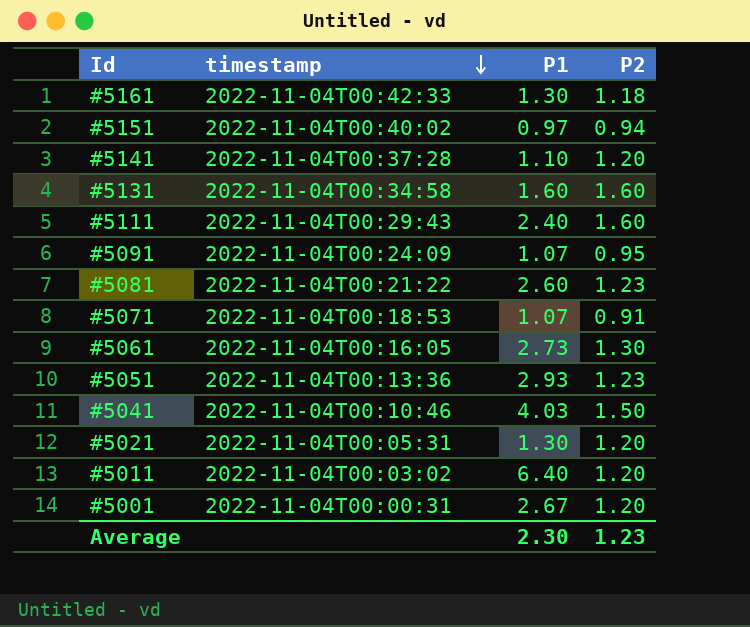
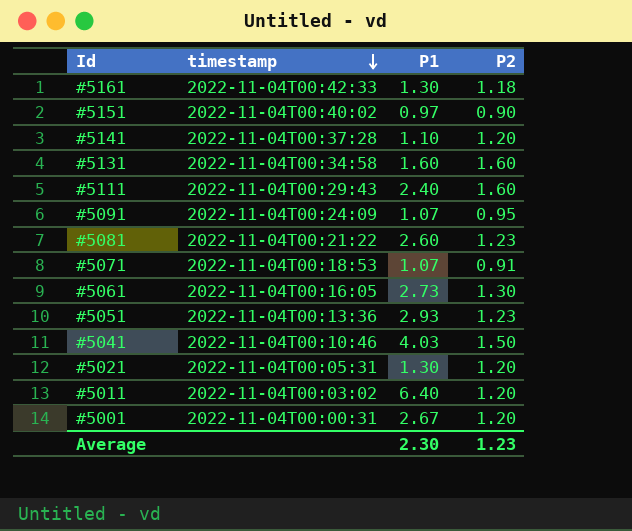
#5151 | P2: 0.94 -> 0.90

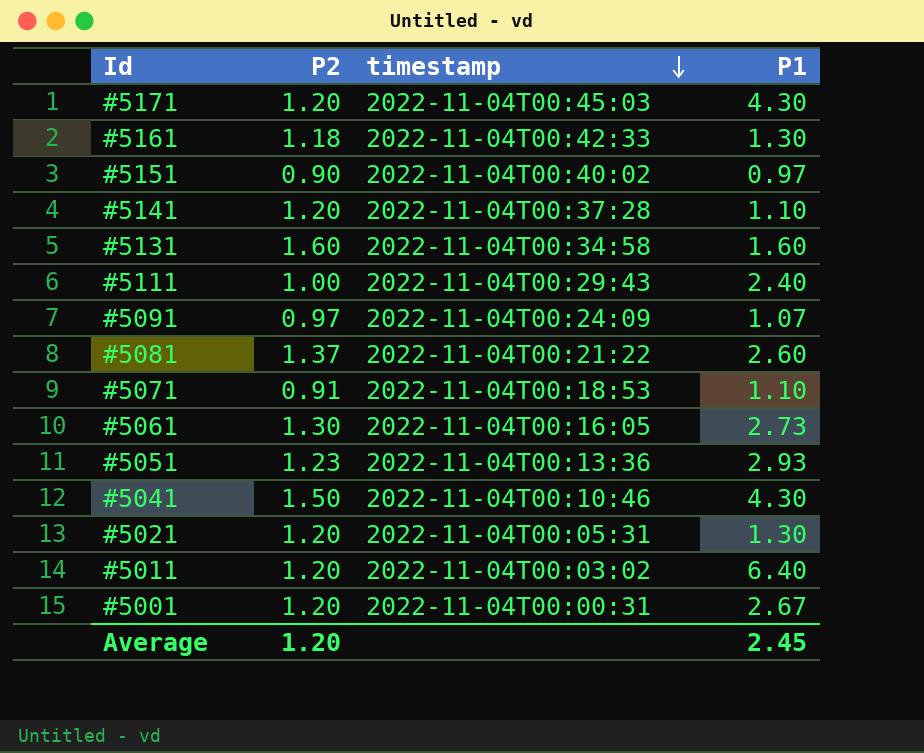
column P2 | position: 4 -> 2
row #5171: none -> 1.20 | 2022-11-04T00:45:03 | 4.30
#5111 | P2: 1.60 -> 1.00
#5091 | P2: 0.95 -> 0.97
#5081 | P2: 1.23 -> 1.37
#5071 | P1: 1.07 -> 1.10
#5041 | P1: 4.03 -> 4.30
Average | P2: 1.23 -> 1.20
Average | P1: 2.30 -> 2.45

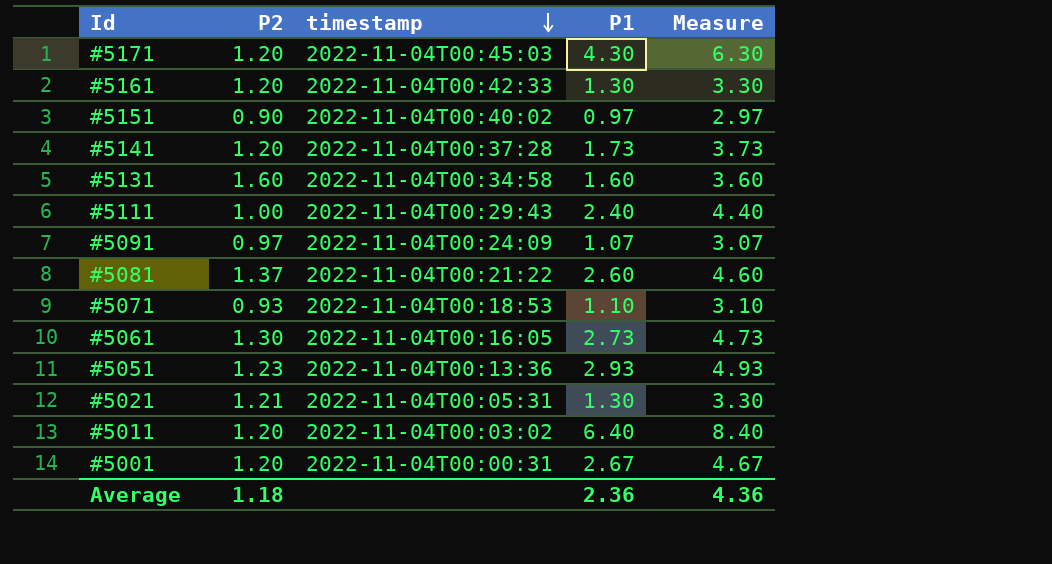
column Measure | formula: none -> [P1] + 2
row #5041: 1.50 | 2022-11-04T00:10:46 | 4.30 -> none
#5161 | P2: 1.18 -> 1.20
#5141 | P1: 1.10 -> 1.73
#5071 | P2: 0.91 -> 0.93
#5021 | P2: 1.20 -> 1.21
Average | P2: 1.20 -> 1.18
Average | P1: 2.45 -> 2.36

